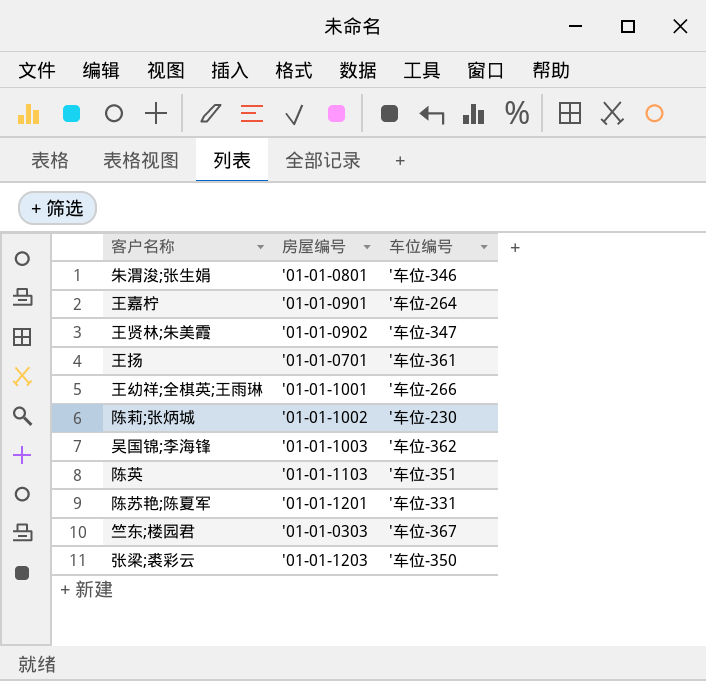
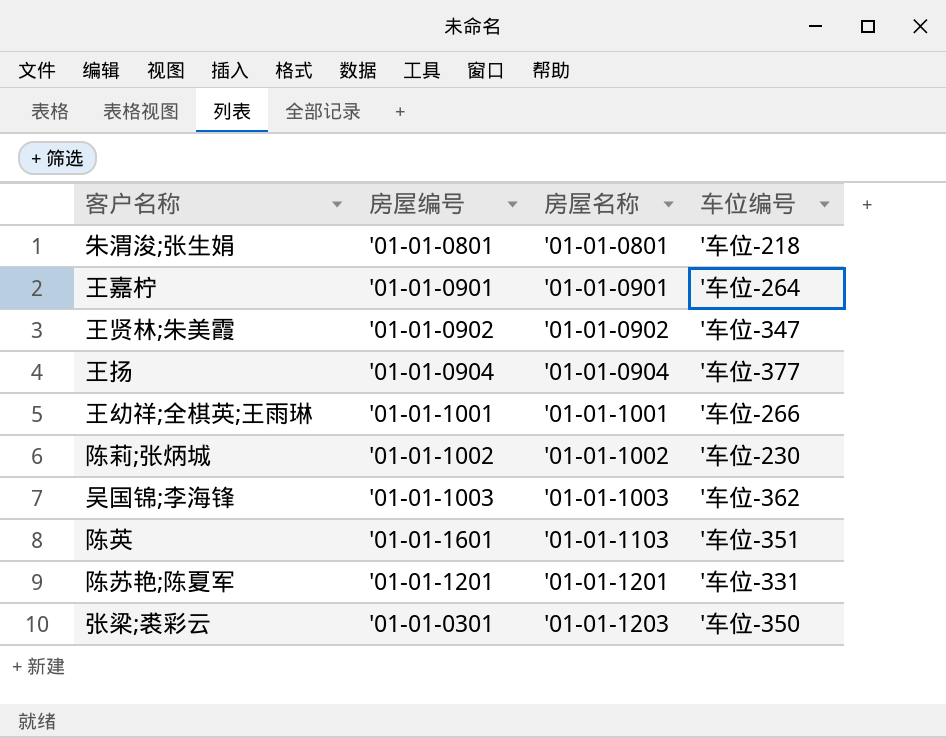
column 房屋名称 | position: none -> 3
row 竺东;楼园君: '01-01-0303 | '车位-367 -> none
朱渭浚;张生娟 | 车位编号: '车位-346 -> '车位-218
王扬 | 房屋编号: '01-01-0701 -> '01-01-0904
王扬 | 车位编号: '车位-361 -> '车位-377
陈英 | 房屋编号: '01-01-1103 -> '01-01-1601
张梁;裘彩云 | 房屋编号: '01-01-1203 -> '01-01-0301

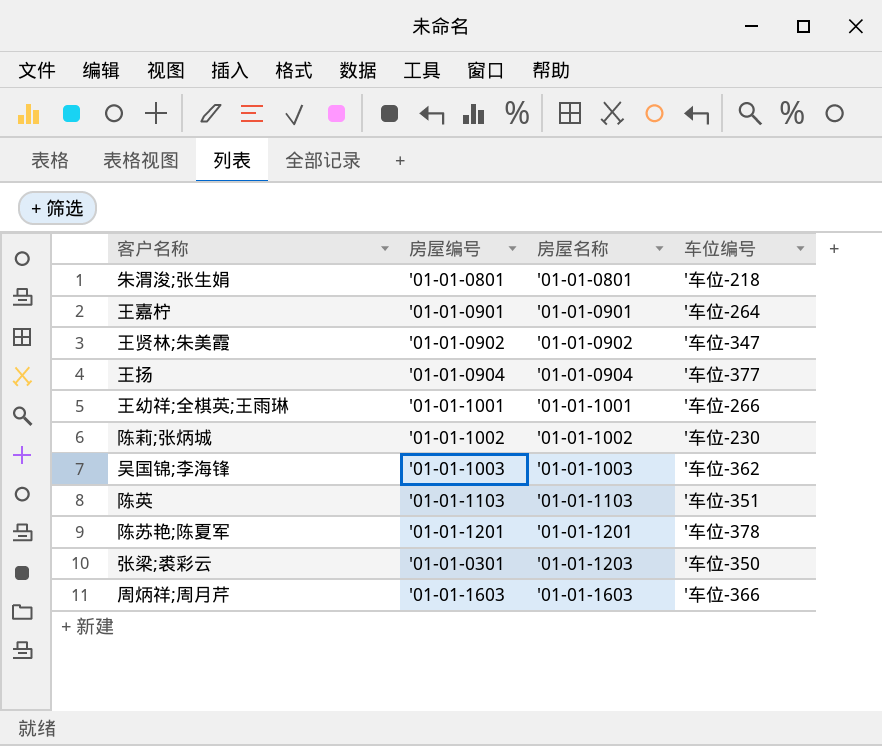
陈英 | 房屋编号: '01-01-1601 -> '01-01-1103
陈苏艳;陈夏军 | 车位编号: '车位-331 -> '车位-378
row 周炳祥;周月芹: none -> '01-01-1603 | '01-01-1603 | '车位-366

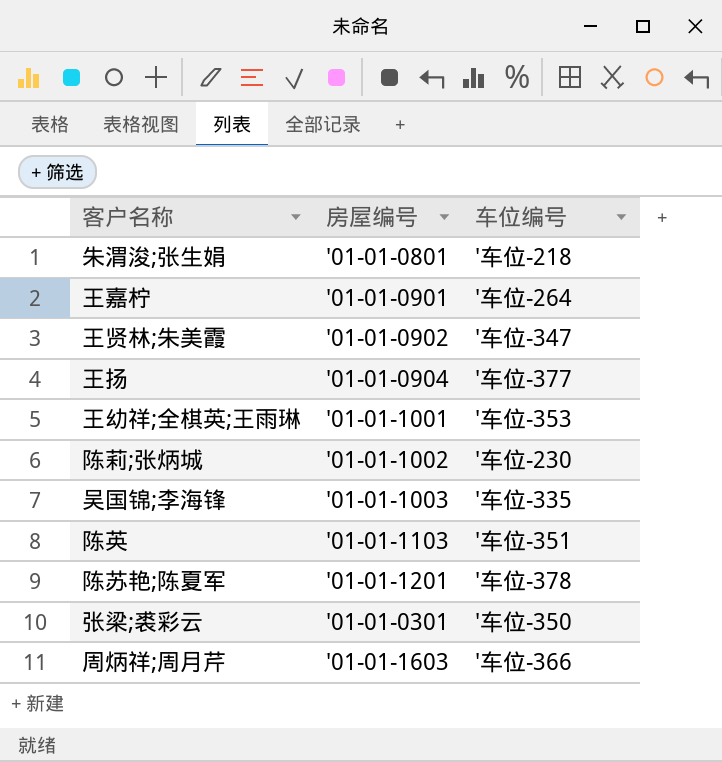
column 房屋名称 | position: 3 -> none
王幼祥;全棋英;王雨琳 | 车位编号: '车位-266 -> '车位-353
吴国锦;李海锋 | 车位编号: '车位-362 -> '车位-335

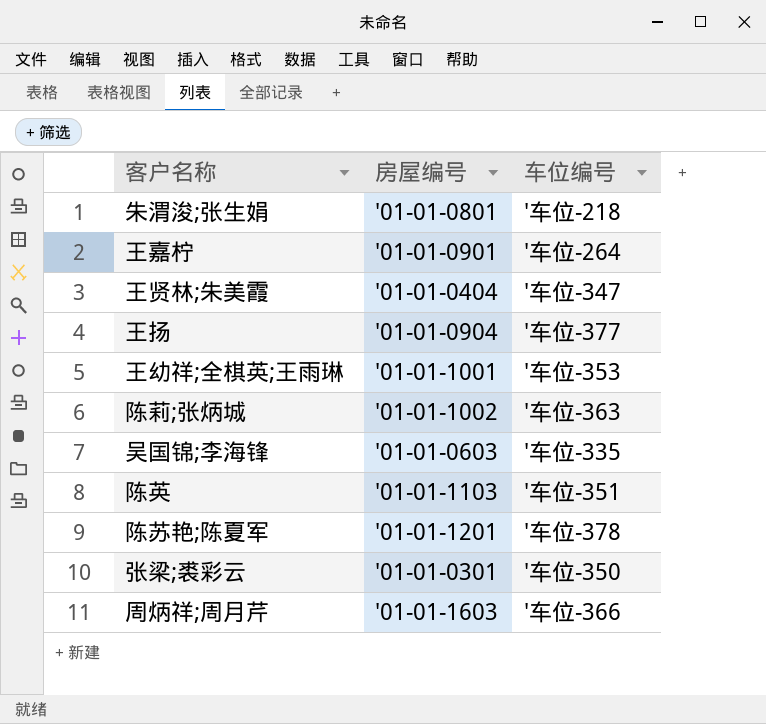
王贤林;朱美霞 | 房屋编号: '01-01-0902 -> '01-01-0404
陈莉;张炳城 | 车位编号: '车位-230 -> '车位-363
吴国锦;李海锋 | 房屋编号: '01-01-1003 -> '01-01-0603

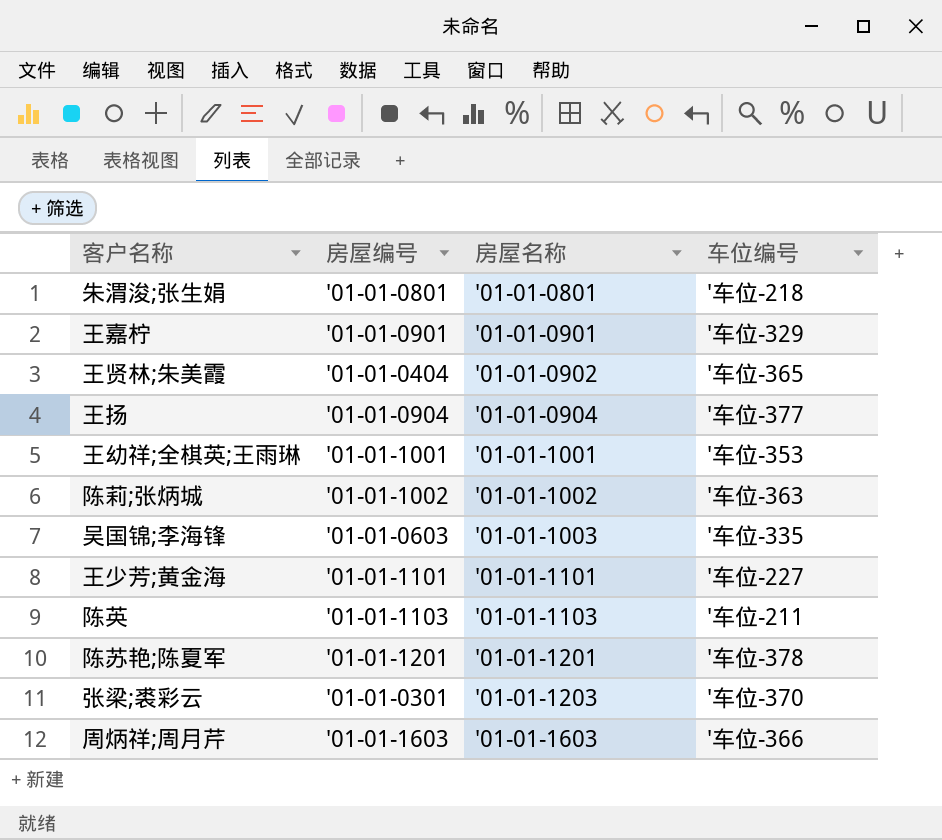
column 房屋名称 | position: none -> 3
王嘉柠 | 车位编号: '车位-264 -> '车位-329
王贤林;朱美霞 | 车位编号: '车位-347 -> '车位-365
row 王少芳;黄金海: none -> '01-01-1101 | '01-01-1101 | '车位-227
陈英 | 车位编号: '车位-351 -> '车位-211
张梁;裘彩云 | 车位编号: '车位-350 -> '车位-370

